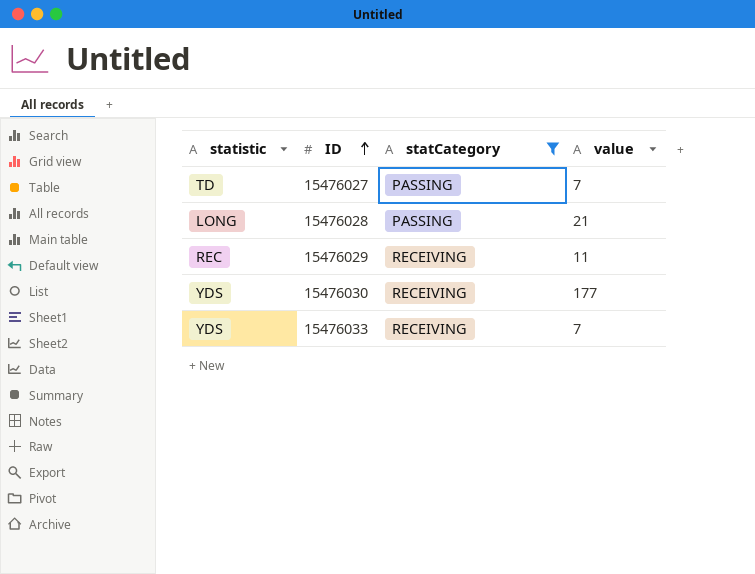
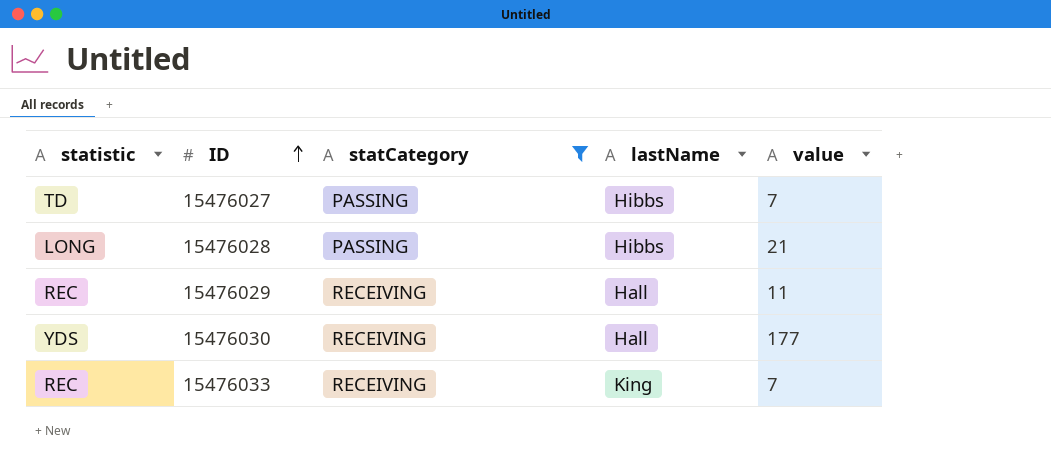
column lastName | position: none -> 4
15476033 | statistic: YDS -> REC

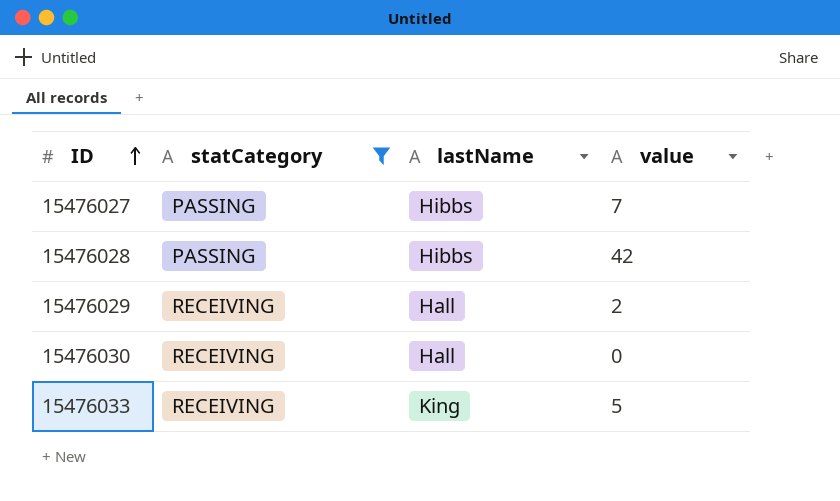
column statistic | position: 1 -> none
15476028 | value: 21 -> 42
15476029 | value: 11 -> 2
15476030 | value: 177 -> 0
15476033 | value: 7 -> 5

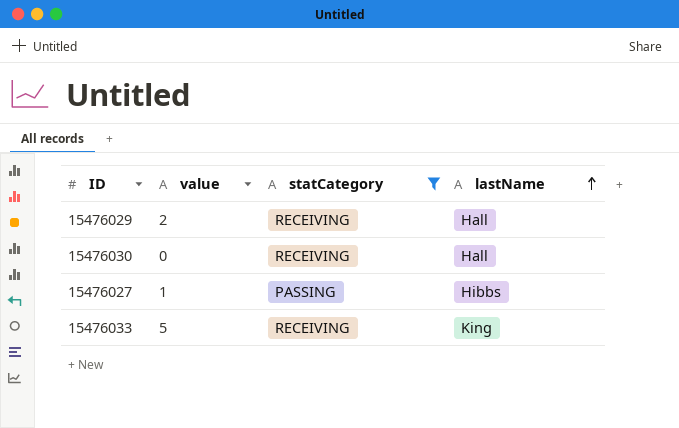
row order: ID ascending -> lastName ascending
column value | position: 4 -> 2
row 15476028: PASSING | Hibbs | 42 -> none
15476027 | value: 7 -> 1

